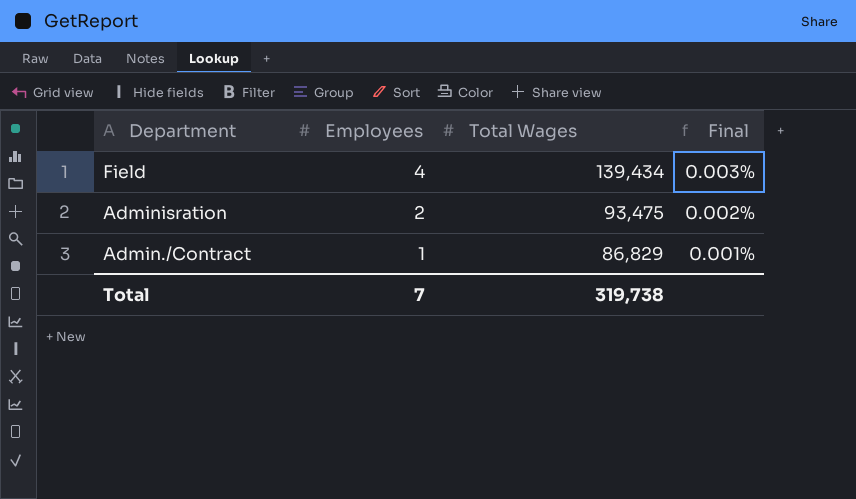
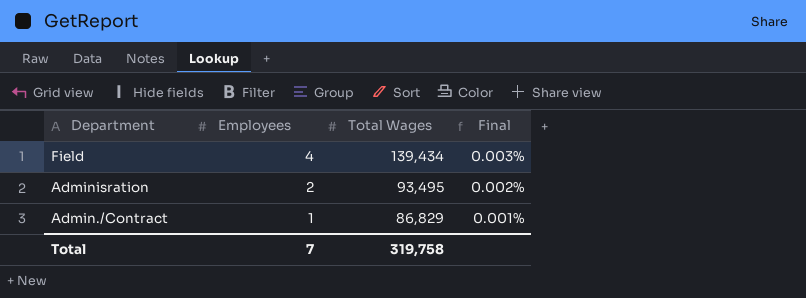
Adminisration | Total Wages: 93,475 -> 93,495
Total | Total Wages: 319,738 -> 319,758

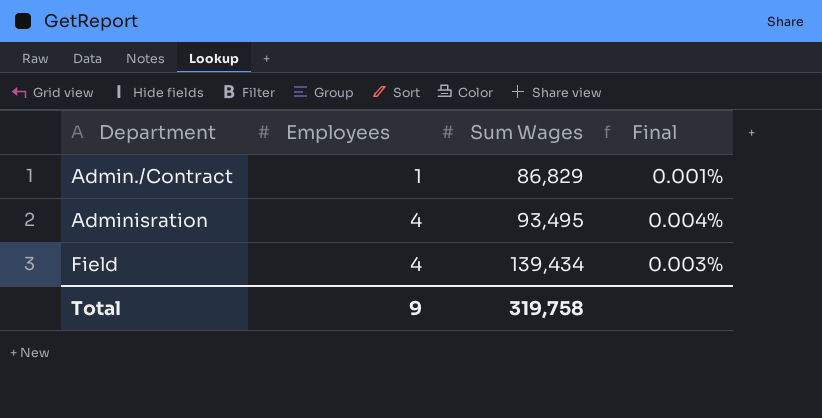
row order: Department descending -> Department ascending
column name: Total Wages -> Sum Wages
Adminisration | Employees: 2 -> 4
Adminisration | Final: 0.002% -> 0.004%
Total | Employees: 7 -> 9

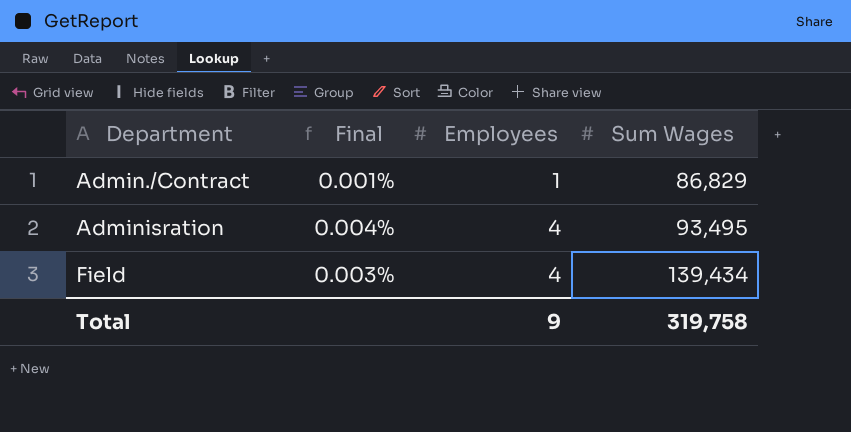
column Final | position: 4 -> 2

